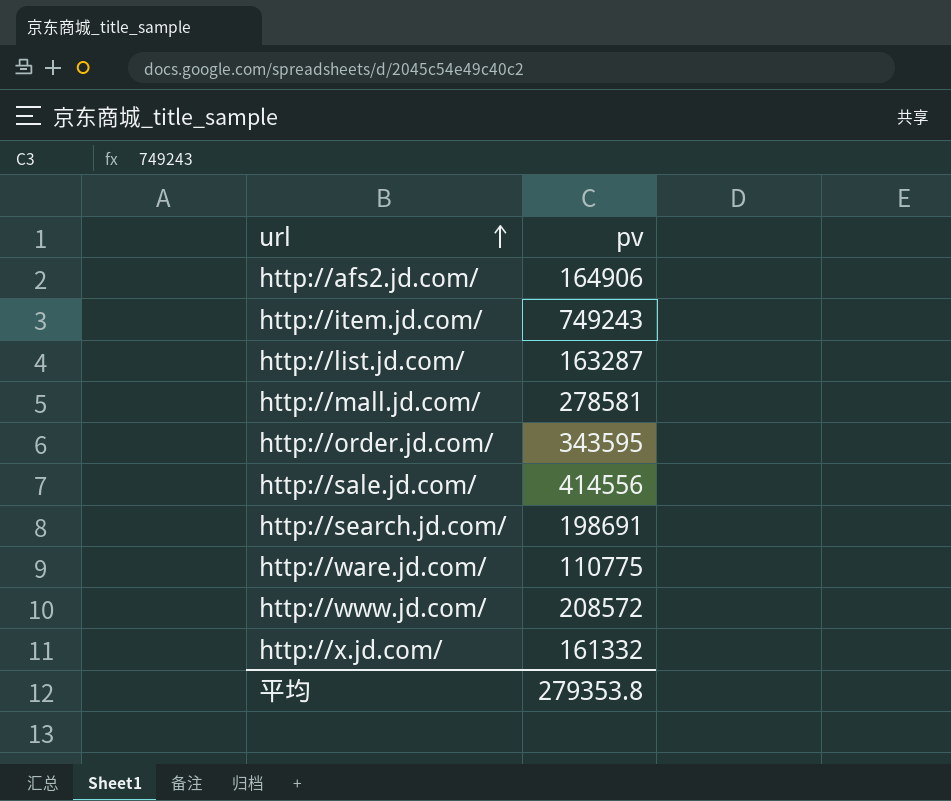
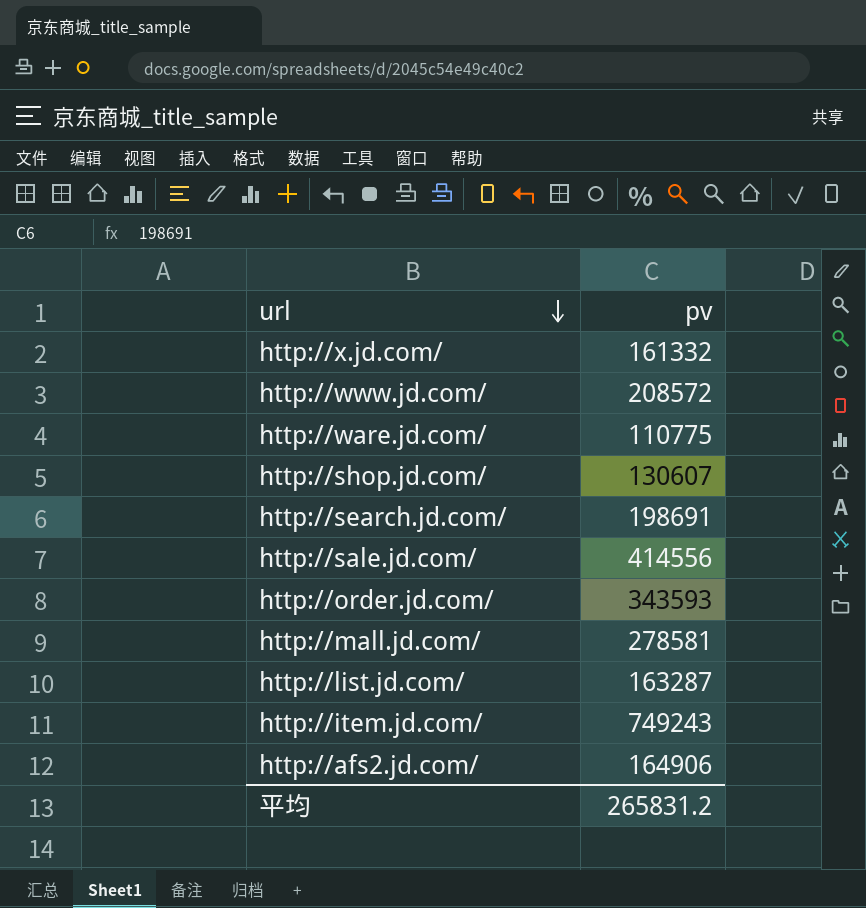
row order: url ascending -> url descending
row http://shop.jd.com/: none -> 130607
http://order.jd.com/ | pv: 343595 -> 343593
平均 | pv: 279353.8 -> 265831.2

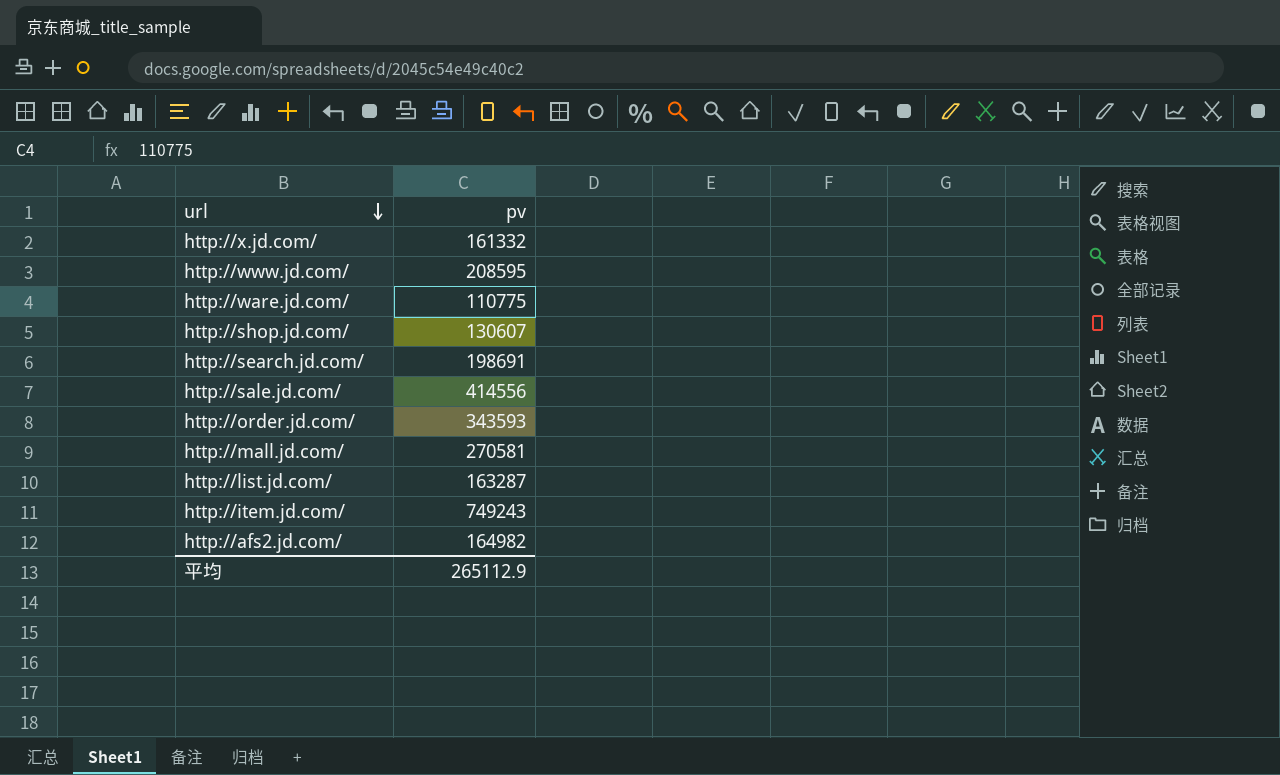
http://www.jd.com/ | pv: 208572 -> 208595
http://mall.jd.com/ | pv: 278581 -> 270581
http://afs2.jd.com/ | pv: 164906 -> 164982
平均 | pv: 265831.2 -> 265112.9

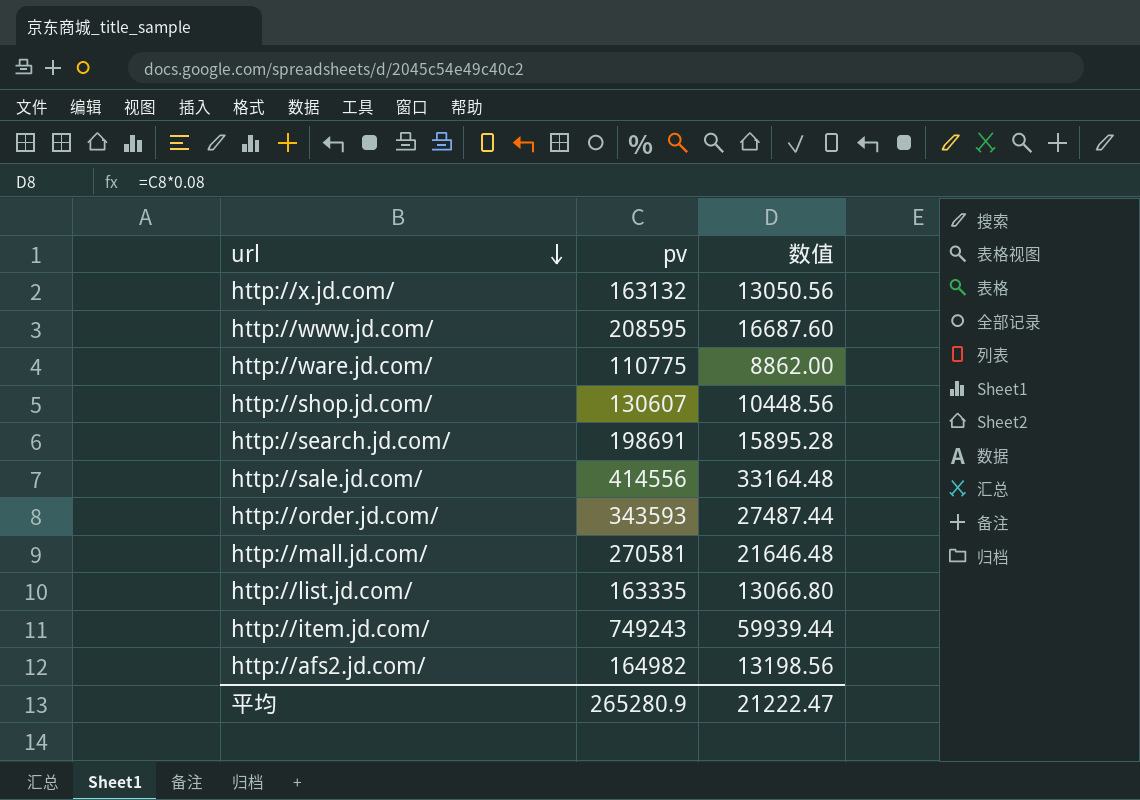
column 数值 | formula: none -> [pv] * 0.08
http://x.jd.com/ | pv: 161332 -> 163132
http://list.jd.com/ | pv: 163287 -> 163335
平均 | pv: 265112.9 -> 265280.9

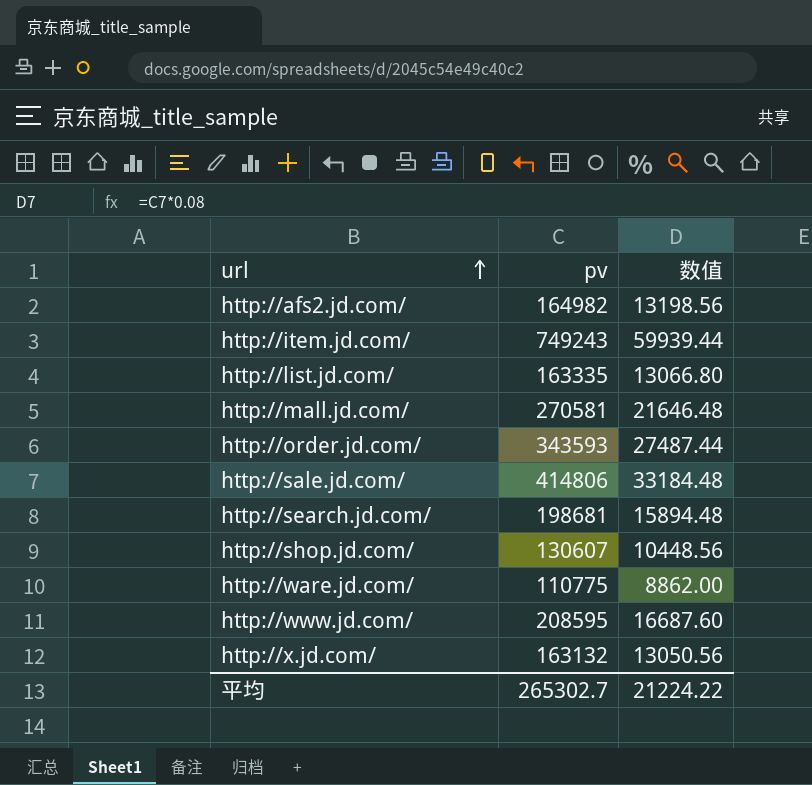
row order: url descending -> url ascending
http://sale.jd.com/ | pv: 414556 -> 414806
http://sale.jd.com/ | 数值: 33164.48 -> 33184.48
http://search.jd.com/ | pv: 198691 -> 198681
http://search.jd.com/ | 数值: 15895.28 -> 15894.48
平均 | pv: 265280.9 -> 265302.7
平均 | 数值: 21222.47 -> 21224.22

